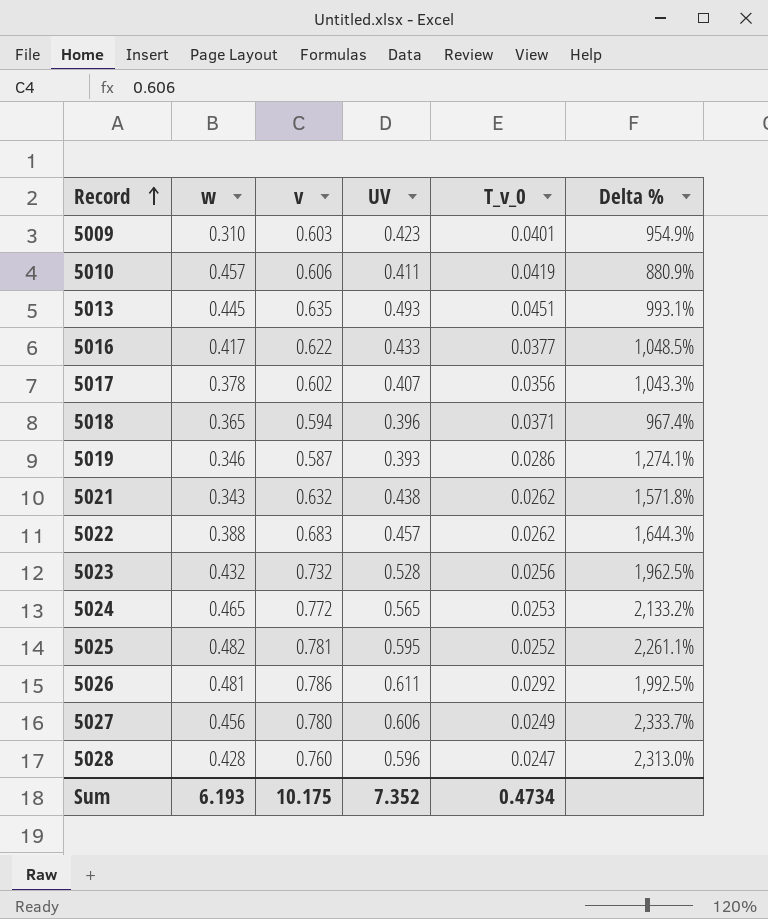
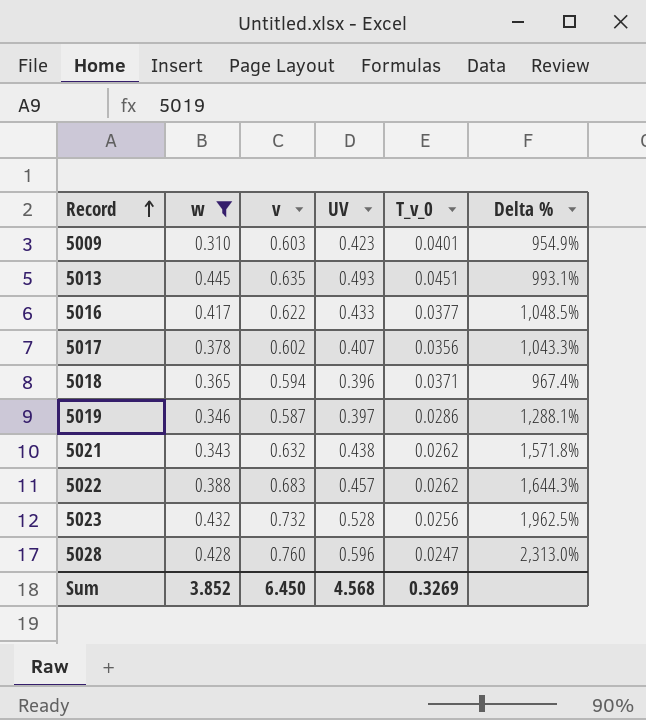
filter: none -> w <= 0.445
5019 | UV: 0.393 -> 0.397
5019 | Delta %: 1,274.1% -> 1,288.1%
Sum | w: 6.193 -> 3.852
Sum | v: 10.175 -> 6.450
Sum | UV: 7.352 -> 4.568
Sum | T_v_0: 0.4734 -> 0.3269

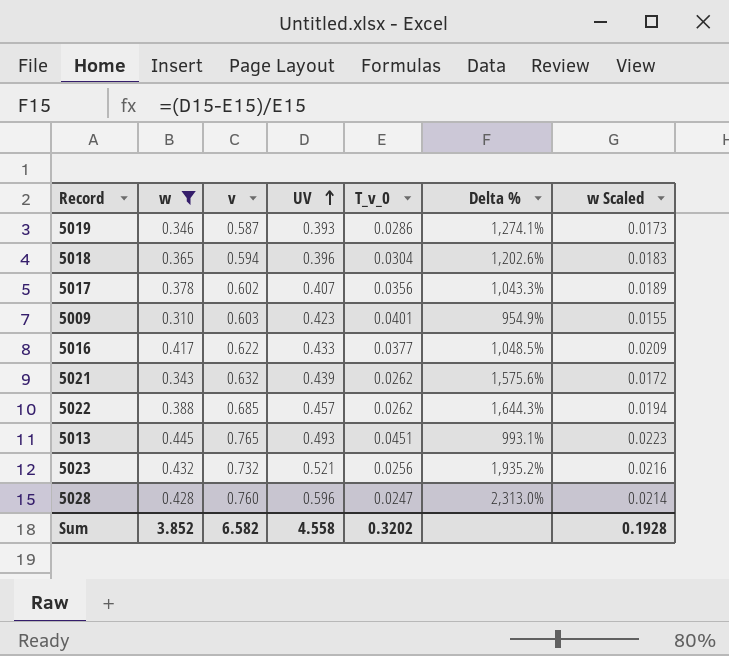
row order: Record ascending -> UV ascending
column w Scaled | formula: none -> [w] * 0.05
5019 | UV: 0.397 -> 0.393
5019 | Delta %: 1,288.1% -> 1,274.1%
5018 | T_v_0: 0.0371 -> 0.0304
5018 | Delta %: 967.4% -> 1,202.6%
5021 | UV: 0.438 -> 0.439
5021 | Delta %: 1,571.8% -> 1,575.6%
5022 | v: 0.683 -> 0.685
5013 | v: 0.635 -> 0.765
5023 | UV: 0.528 -> 0.521
5023 | Delta %: 1,962.5% -> 1,935.2%
Sum | v: 6.450 -> 6.582
Sum | UV: 4.568 -> 4.558
Sum | T_v_0: 0.3269 -> 0.3202

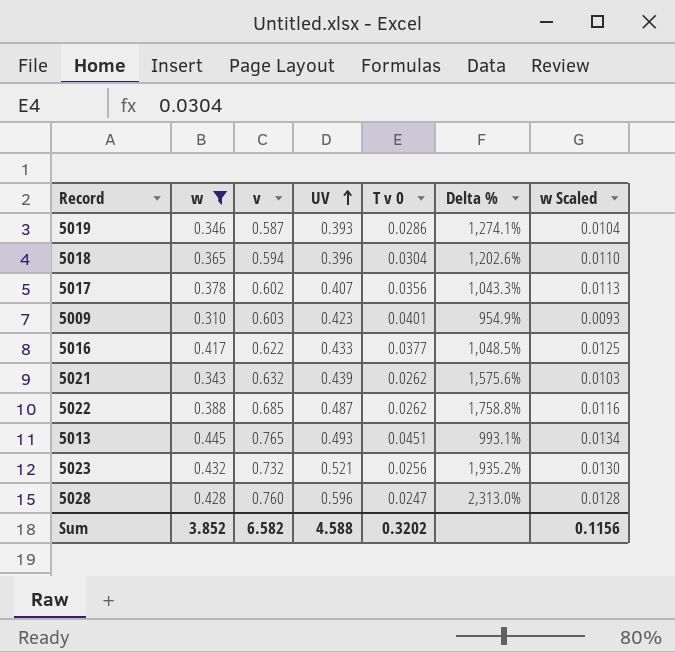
column name: T_v_0 -> T v 0
column w Scaled | formula: [w] * 0.05 -> [w] * 0.03
5022 | UV: 0.457 -> 0.487
5022 | Delta %: 1,644.3% -> 1,758.8%
Sum | UV: 4.558 -> 4.588
Sum | w Scaled: 0.1928 -> 0.1156

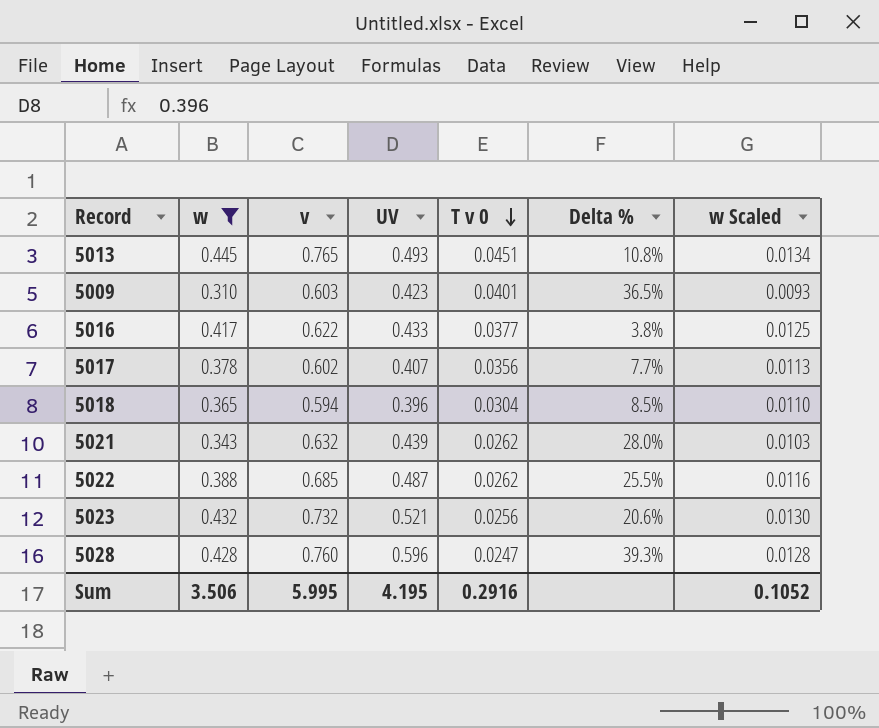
row order: UV ascending -> T v 0 descending
column Delta % | formula: ([UV] - [T v 0]) / [T v 0] -> ([UV] - [w]) / [w]
row 5019: 0.346 | 0.587 | 0.393 | 0.0286 | 1,274.1% | 0.0104 -> none
Sum | w: 3.852 -> 3.506
Sum | v: 6.582 -> 5.995
Sum | UV: 4.588 -> 4.195
Sum | T v 0: 0.3202 -> 0.2916
Sum | w Scaled: 0.1156 -> 0.1052

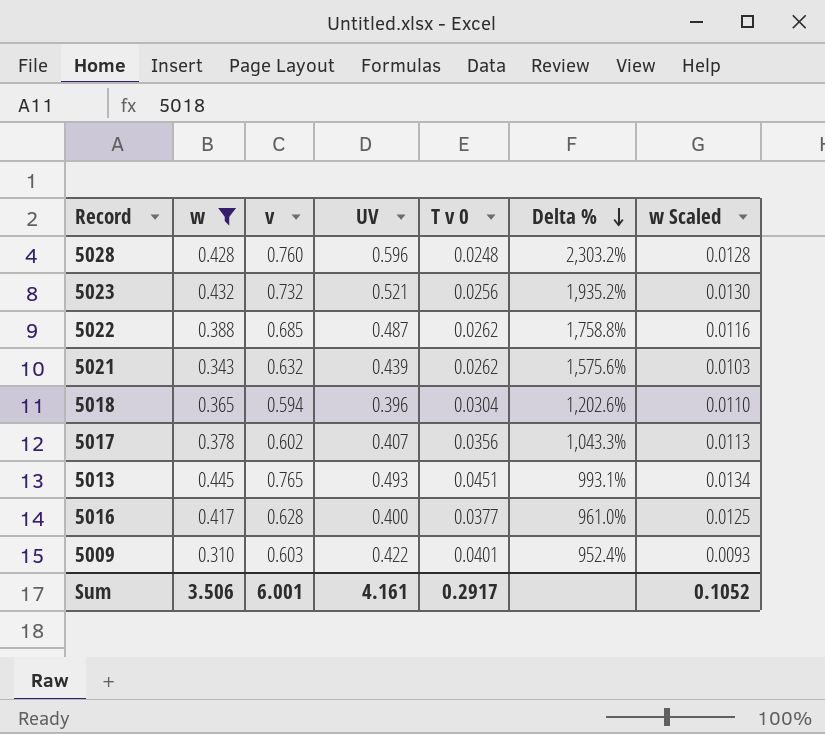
row order: T v 0 descending -> Delta % descending
column Delta % | formula: ([UV] - [w]) / [w] -> ([UV] - [T v 0]) / [T v 0]
5028 | T v 0: 0.0247 -> 0.0248
5016 | v: 0.622 -> 0.628
5016 | UV: 0.433 -> 0.400
5009 | UV: 0.423 -> 0.422
Sum | v: 5.995 -> 6.001
Sum | UV: 4.195 -> 4.161
Sum | T v 0: 0.2916 -> 0.2917

